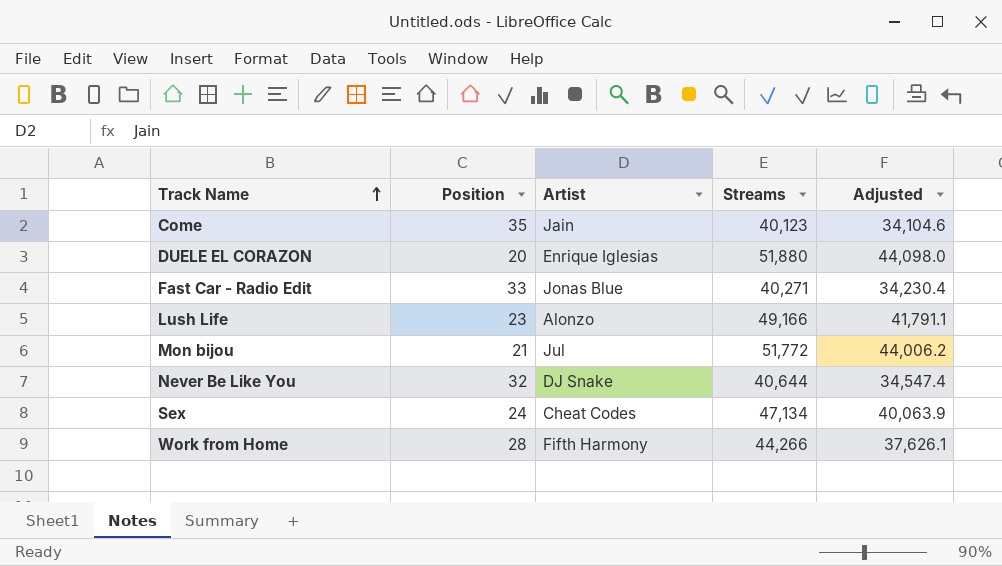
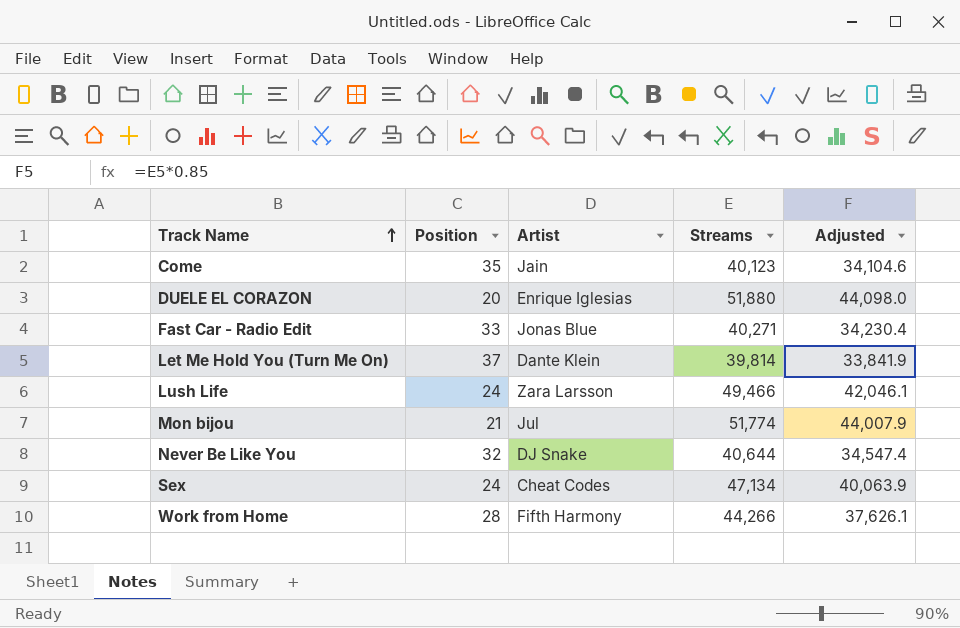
row Let Me Hold You (Turn Me On): none -> 37 | Dante Klein | 39,814 | 33,841.9
Lush Life | Position: 23 -> 24
Lush Life | Artist: Alonzo -> Zara Larsson
Lush Life | Streams: 49,166 -> 49,466
Lush Life | Adjusted: 41,791.1 -> 42,046.1
Mon bijou | Streams: 51,772 -> 51,774
Mon bijou | Adjusted: 44,006.2 -> 44,007.9

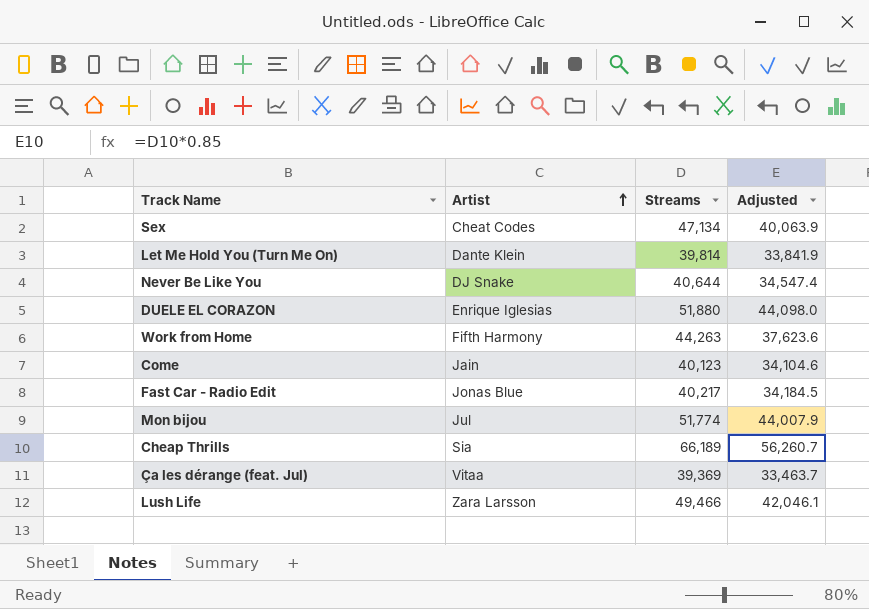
row order: Track Name ascending -> Artist ascending
column Position | position: 2 -> none
Work from Home | Streams: 44,266 -> 44,263
Work from Home | Adjusted: 37,626.1 -> 37,623.6
Fast Car - Radio Edit | Streams: 40,271 -> 40,217
Fast Car - Radio Edit | Adjusted: 34,230.4 -> 34,184.5
row Cheap Thrills: none -> Sia | 66,189 | 56,260.7
row Ça les dérange (feat. Jul): none -> Vitaa | 39,369 | 33,463.7

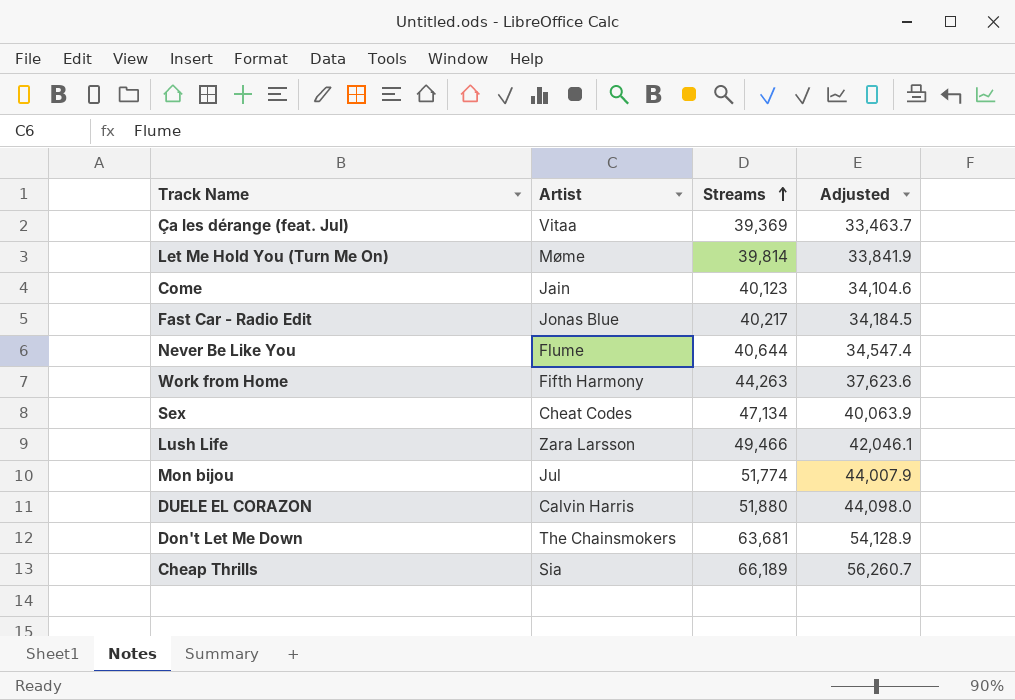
row order: Artist ascending -> Streams ascending
Let Me Hold You (Turn Me On) | Artist: Dante Klein -> Møme
Never Be Like You | Artist: DJ Snake -> Flume
DUELE EL CORAZON | Artist: Enrique Iglesias -> Calvin Harris
row Don't Let Me Down: none -> The Chainsmokers | 63,681 | 54,128.9

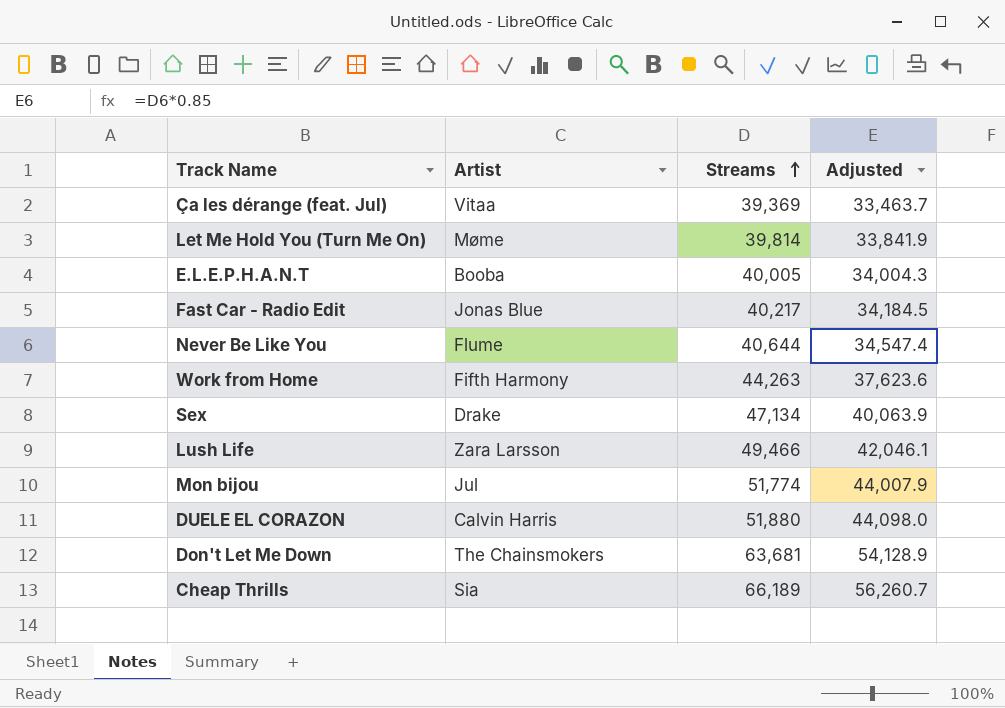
row Come: Jain | 40,123 | 34,104.6 -> none
row E.L.E.P.H.A.N.T: none -> Booba | 40,005 | 34,004.3
Sex | Artist: Cheat Codes -> Drake

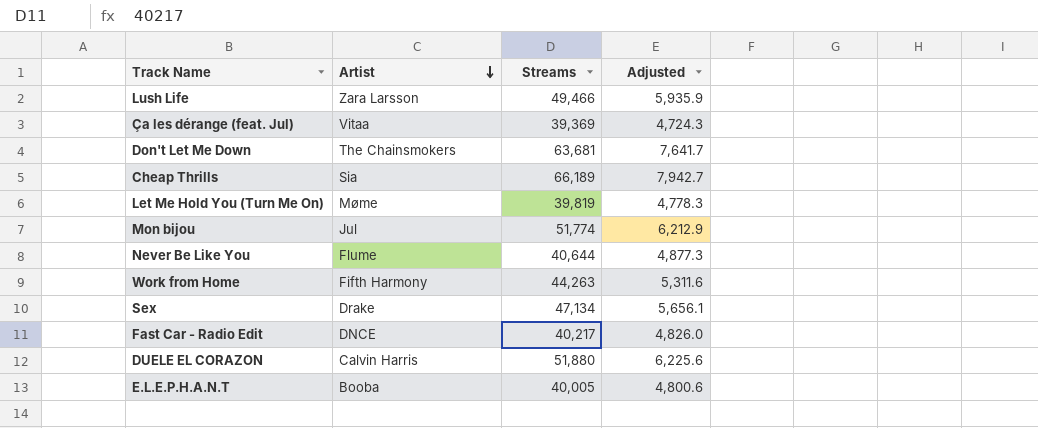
row order: Streams ascending -> Artist descending
column Adjusted | formula: [Streams] * 0.85 -> [Streams] * 0.12
Let Me Hold You (Turn Me On) | Streams: 39,814 -> 39,819
Fast Car - Radio Edit | Artist: Jonas Blue -> DNCE

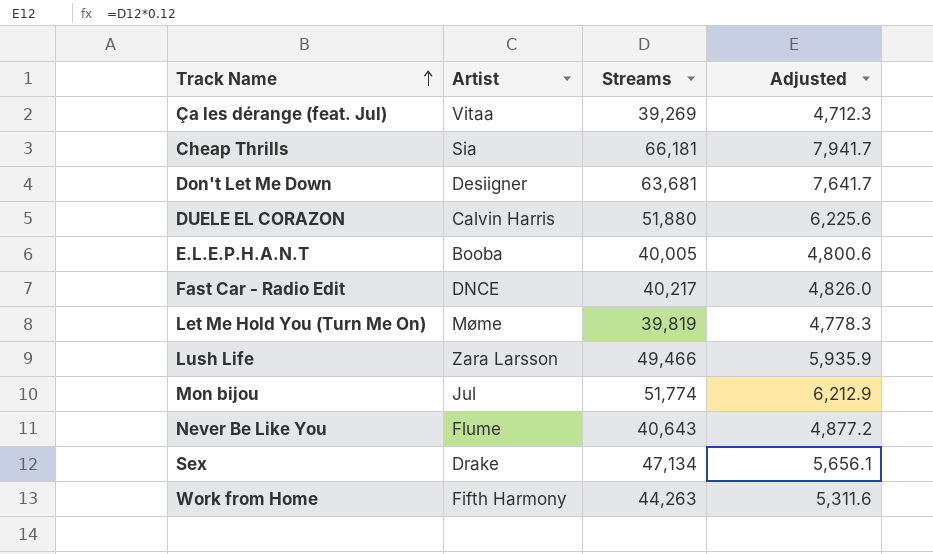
row order: Artist descending -> Track Name ascending
Ça les dérange (feat. Jul) | Streams: 39,369 -> 39,269
Ça les dérange (feat. Jul) | Adjusted: 4,724.3 -> 4,712.3
Cheap Thrills | Streams: 66,189 -> 66,181
Cheap Thrills | Adjusted: 7,942.7 -> 7,941.7
Don't Let Me Down | Artist: The Chainsmokers -> Desiigner
Never Be Like You | Streams: 40,644 -> 40,643
Never Be Like You | Adjusted: 4,877.3 -> 4,877.2

